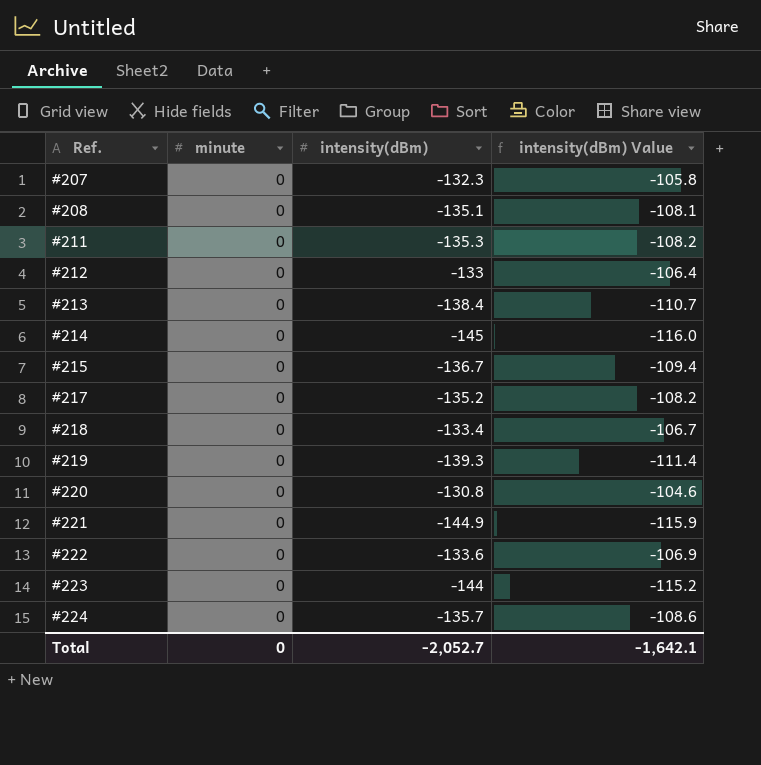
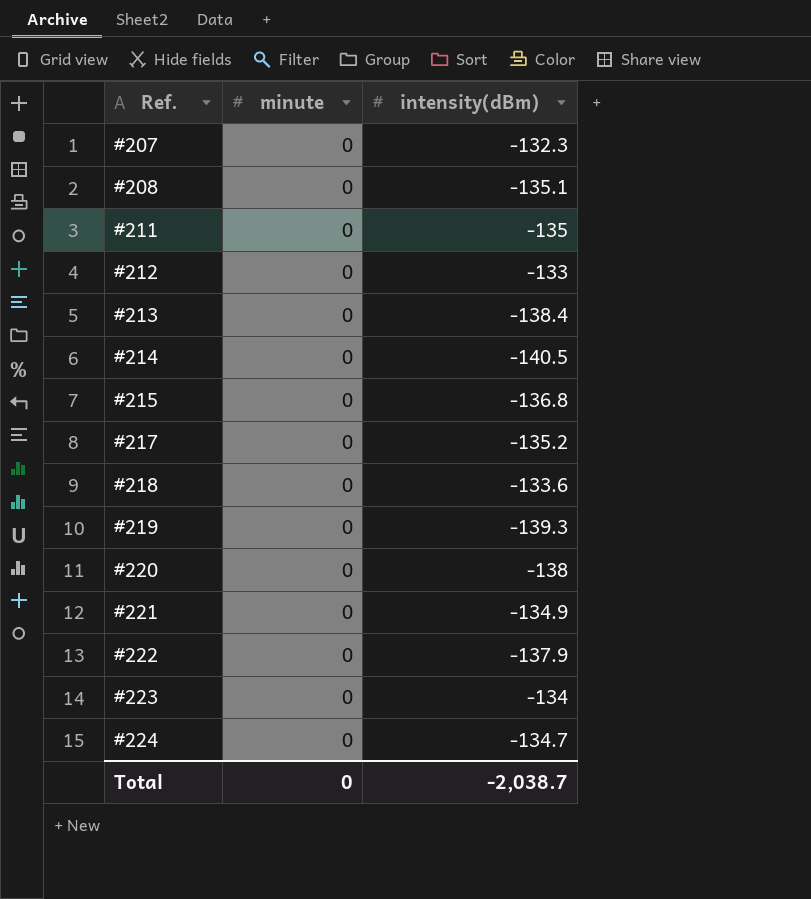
column intensity(dBm) Value | formula: [intensity(dBm)] * 0.8 -> none
#211 | intensity(dBm): -135.3 -> -135
#214 | intensity(dBm): -145 -> -140.5
#215 | intensity(dBm): -136.7 -> -136.8
#218 | intensity(dBm): -133.4 -> -133.6
#220 | intensity(dBm): -130.8 -> -138
#221 | intensity(dBm): -144.9 -> -134.9
#222 | intensity(dBm): -133.6 -> -137.9
#223 | intensity(dBm): -144 -> -134
#224 | intensity(dBm): -135.7 -> -134.7
Total | intensity(dBm): -2,052.7 -> -2,038.7

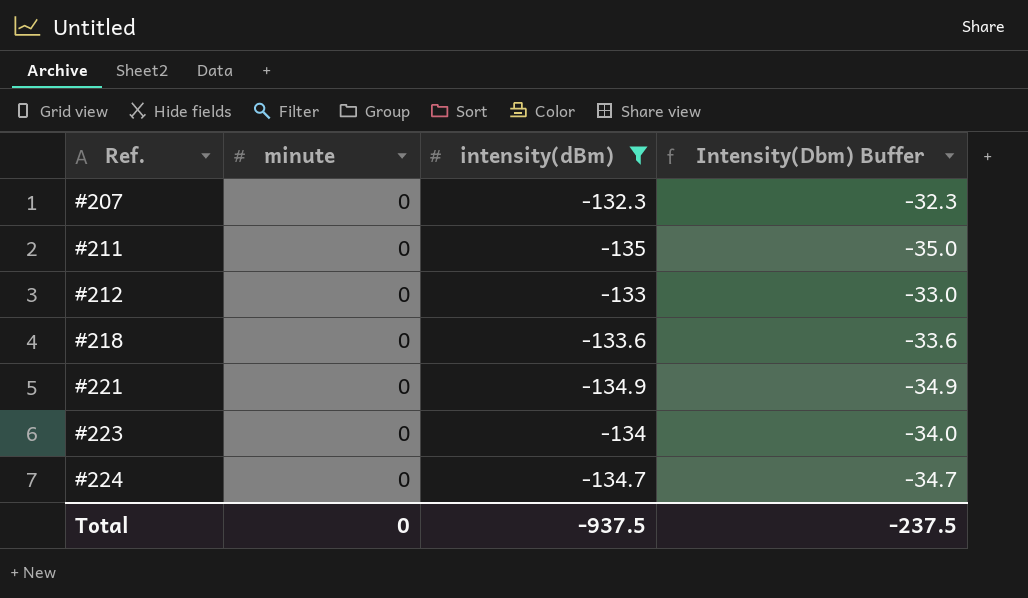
filter: none -> intensity(dBm) >= -135
column Intensity(Dbm) Buffer | formula: none -> [intensity(dBm)] + 100
Total | intensity(dBm): -2,038.7 -> -937.5

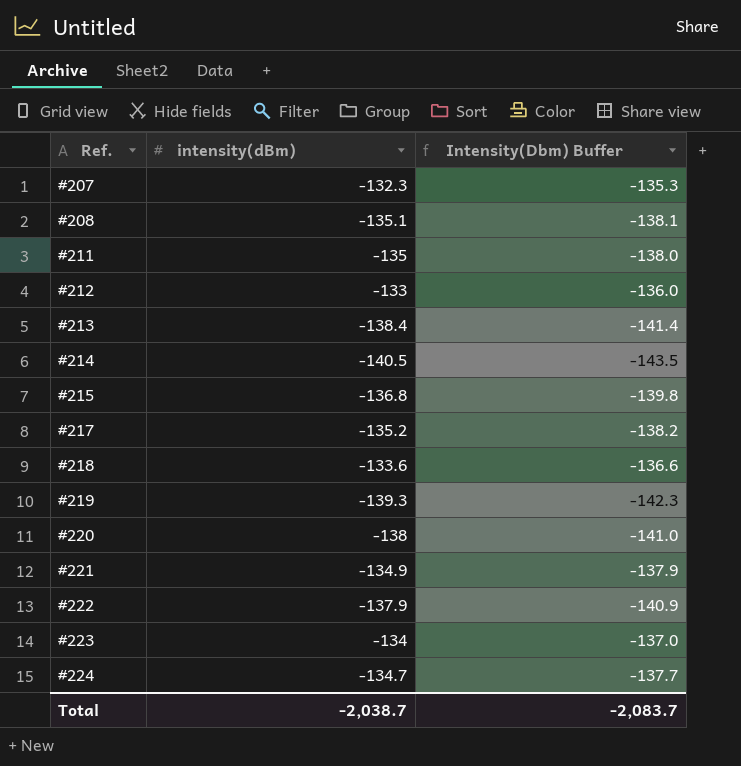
filter: intensity(dBm) >= -135 -> none
column minute | position: 2 -> none
column Intensity(Dbm) Buffer | formula: [intensity(dBm)] + 100 -> [intensity(dBm)] - 3
Total | intensity(dBm): -937.5 -> -2,038.7
Total | Intensity(Dbm) Buffer: -237.5 -> -2,083.7

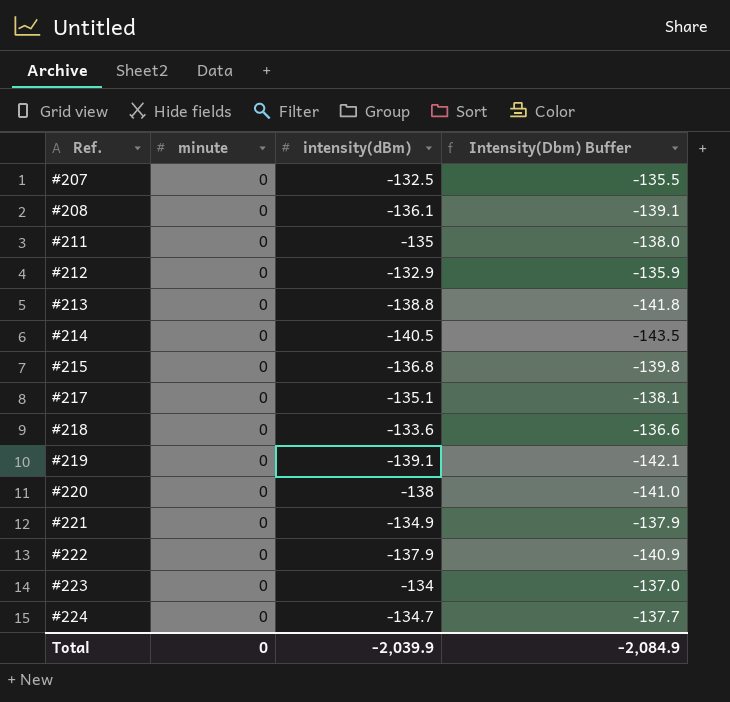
column minute | position: none -> 2
#207 | intensity(dBm): -132.3 -> -132.5
#207 | Intensity(Dbm) Buffer: -135.3 -> -135.5
#208 | intensity(dBm): -135.1 -> -136.1
#208 | Intensity(Dbm) Buffer: -138.1 -> -139.1
#212 | intensity(dBm): -133 -> -132.9
#212 | Intensity(Dbm) Buffer: -136.0 -> -135.9
#213 | intensity(dBm): -138.4 -> -138.8
#213 | Intensity(Dbm) Buffer: -141.4 -> -141.8
#217 | intensity(dBm): -135.2 -> -135.1
#217 | Intensity(Dbm) Buffer: -138.2 -> -138.1
#219 | intensity(dBm): -139.3 -> -139.1
#219 | Intensity(Dbm) Buffer: -142.3 -> -142.1
Total | intensity(dBm): -2,038.7 -> -2,039.9
Total | Intensity(Dbm) Buffer: -2,083.7 -> -2,084.9

